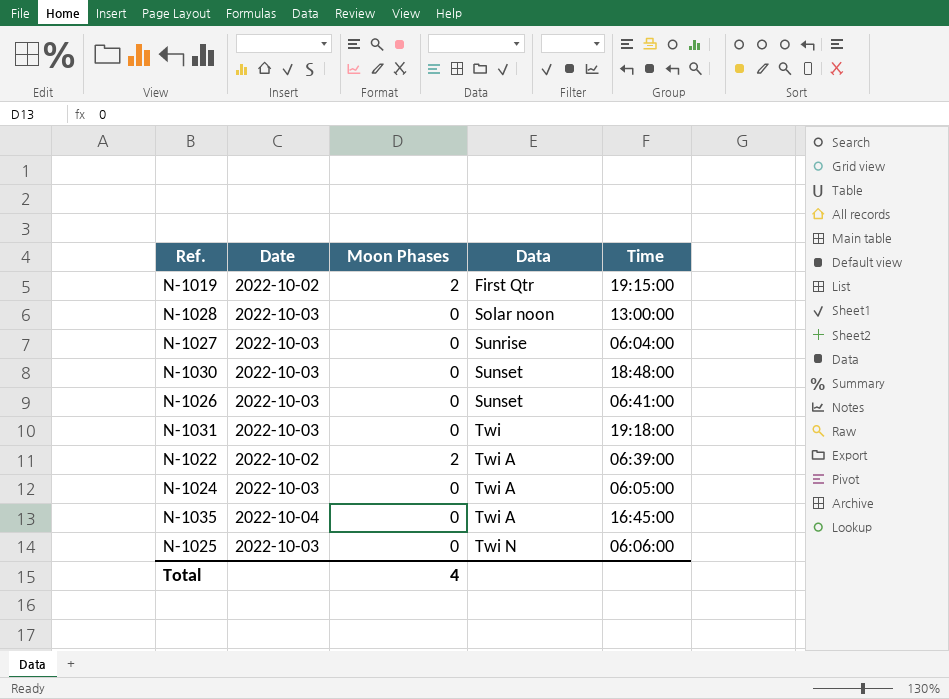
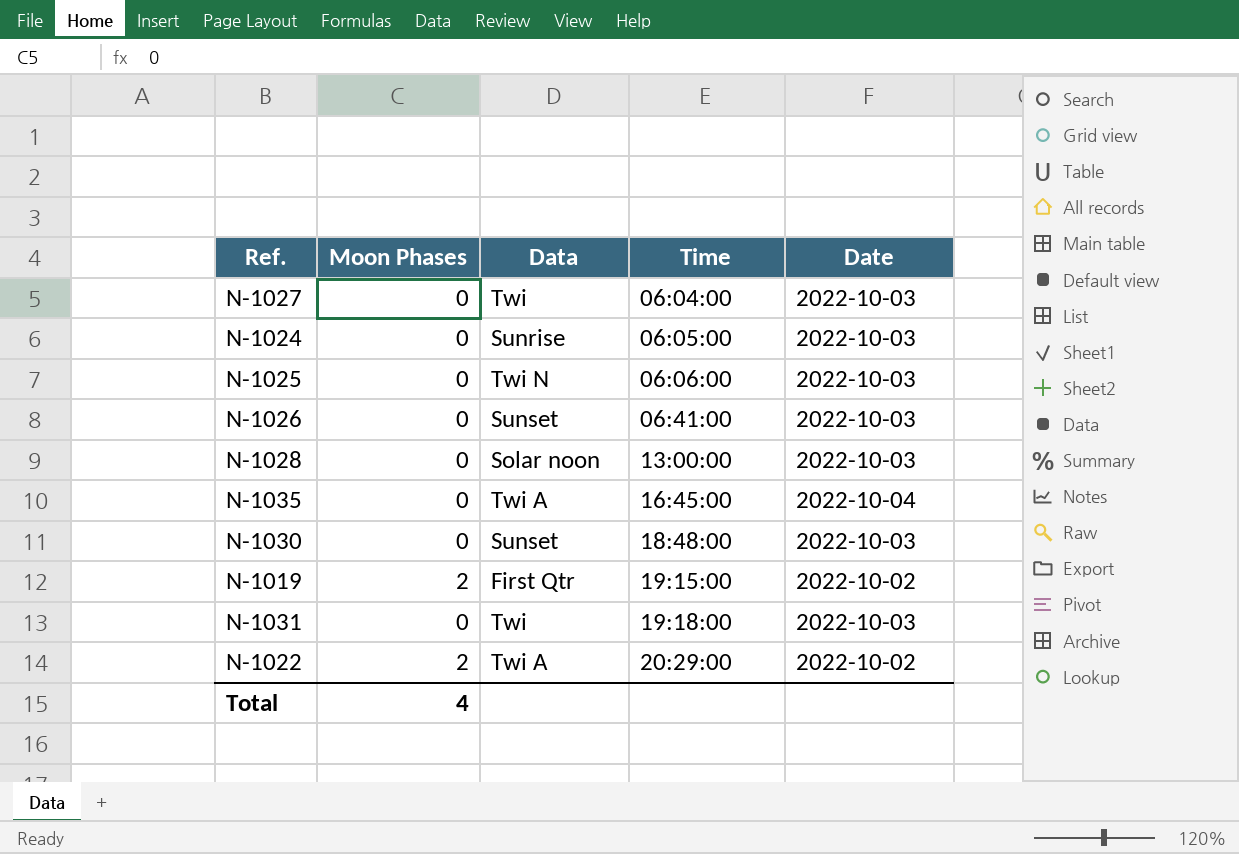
row order: Data ascending -> Time ascending
column Date | position: 2 -> 5
N-1027 | Data: Sunrise -> Twi
N-1024 | Data: Twi A -> Sunrise
N-1022 | Time: 06:39:00 -> 20:29:00

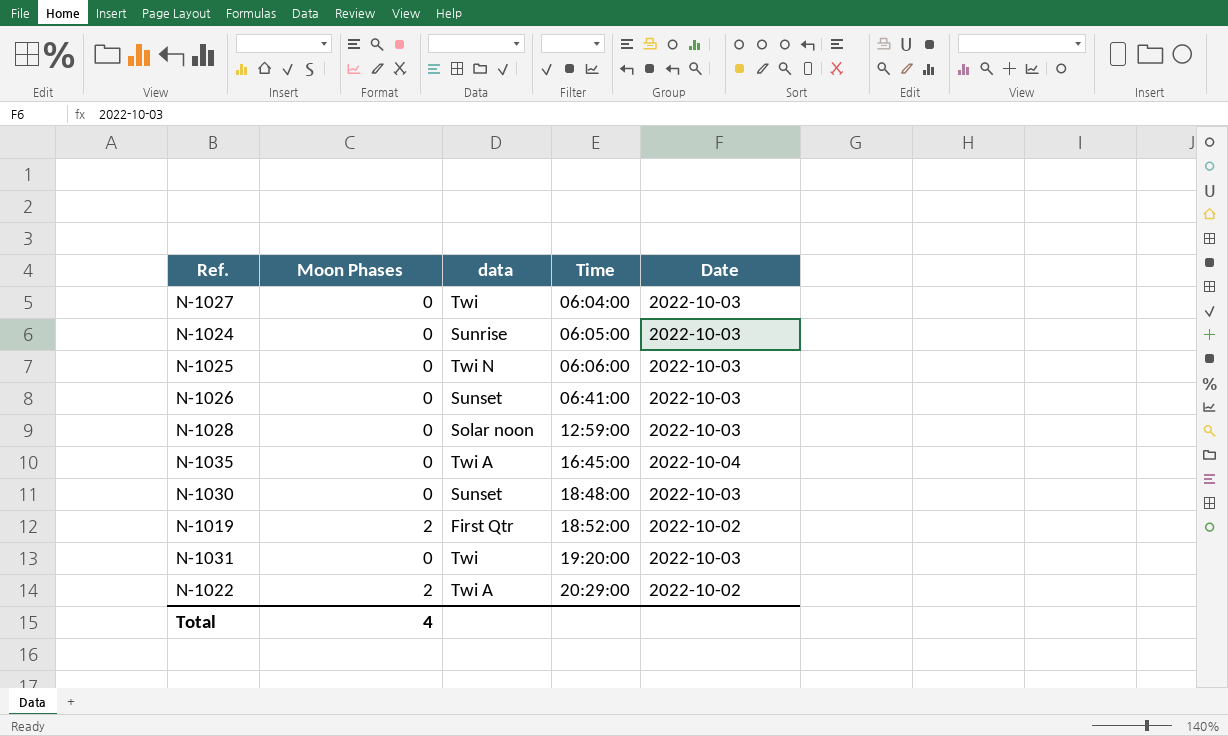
column name: Data -> data
N-1028 | Time: 13:00:00 -> 12:59:00
N-1019 | Time: 19:15:00 -> 18:52:00
N-1031 | Time: 19:18:00 -> 19:20:00

